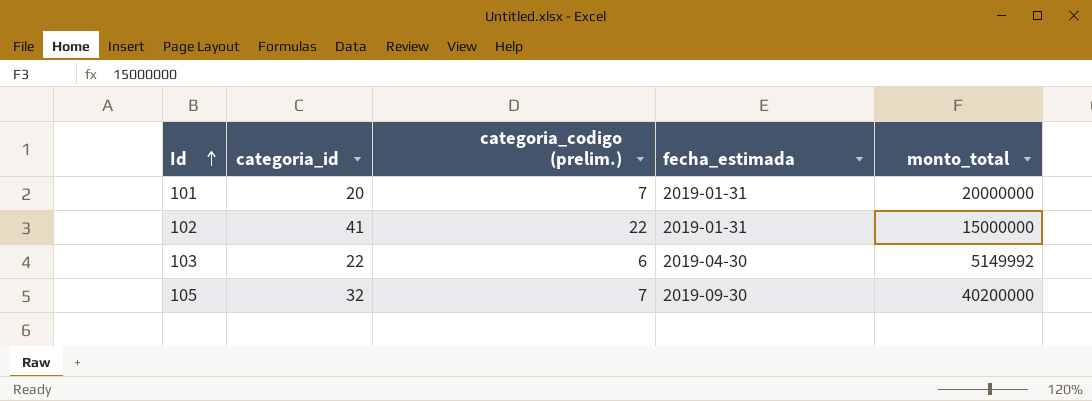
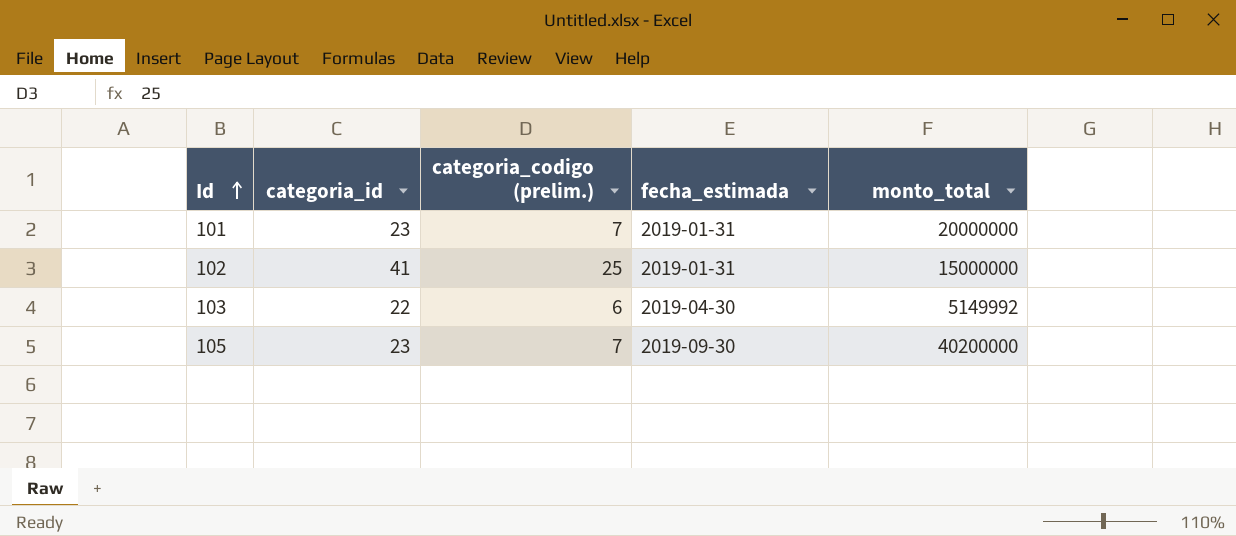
101 | categoria_id: 20 -> 23
102 | categoria_codigo (prelim.): 22 -> 25
105 | categoria_id: 32 -> 23

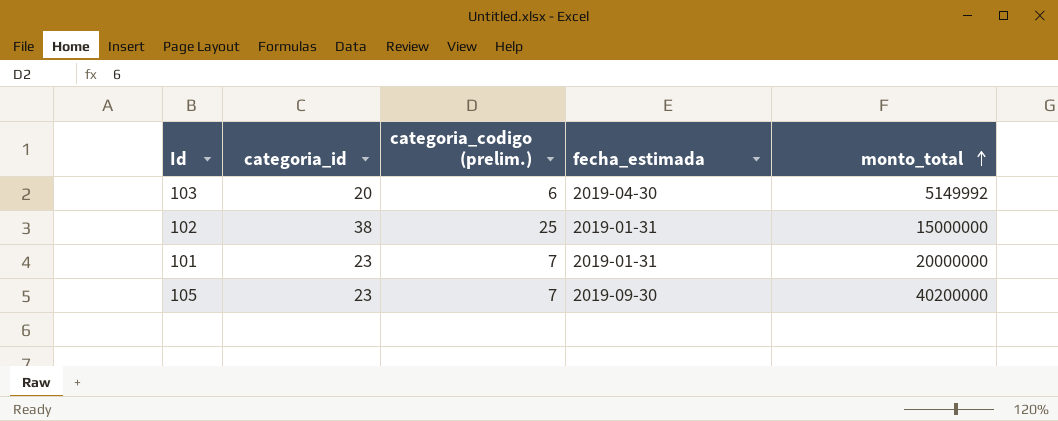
row order: Id ascending -> monto_total ascending
103 | categoria_id: 22 -> 20
102 | categoria_id: 41 -> 38

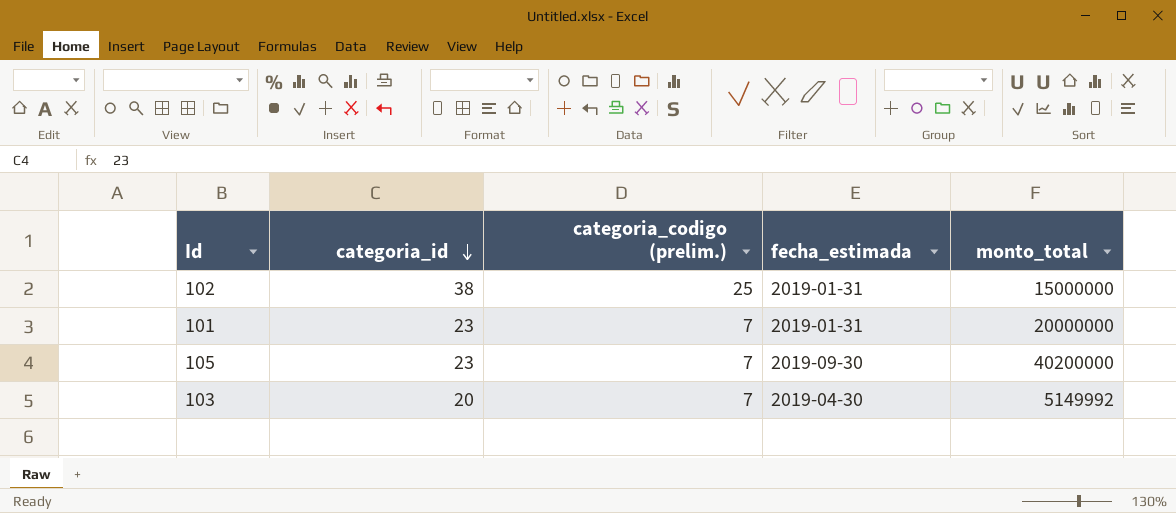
row order: monto_total ascending -> categoria_id descending
103 | categoria_codigo (prelim.): 6 -> 7

